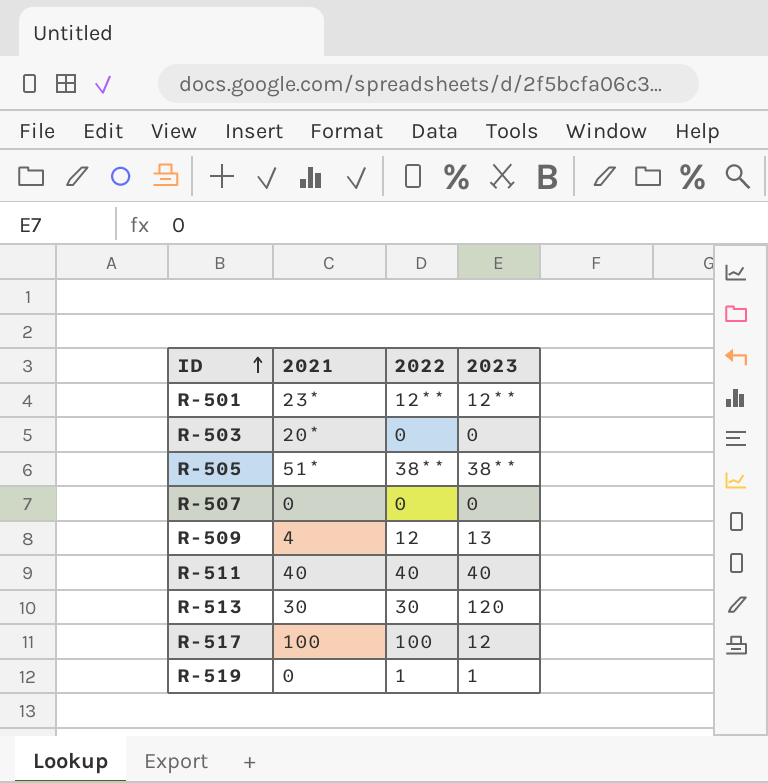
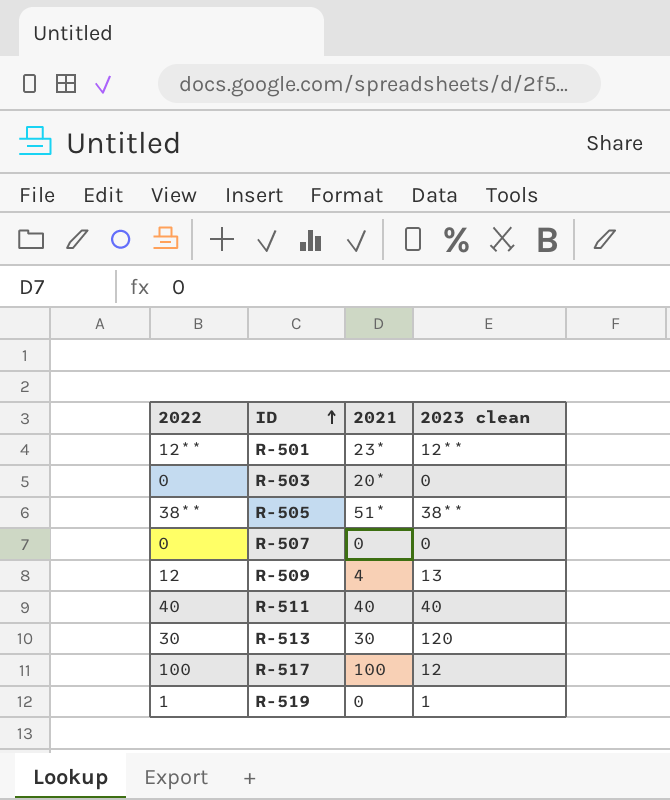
column 2022 | position: 3 -> 1
column name: 2023 -> 2023 clean

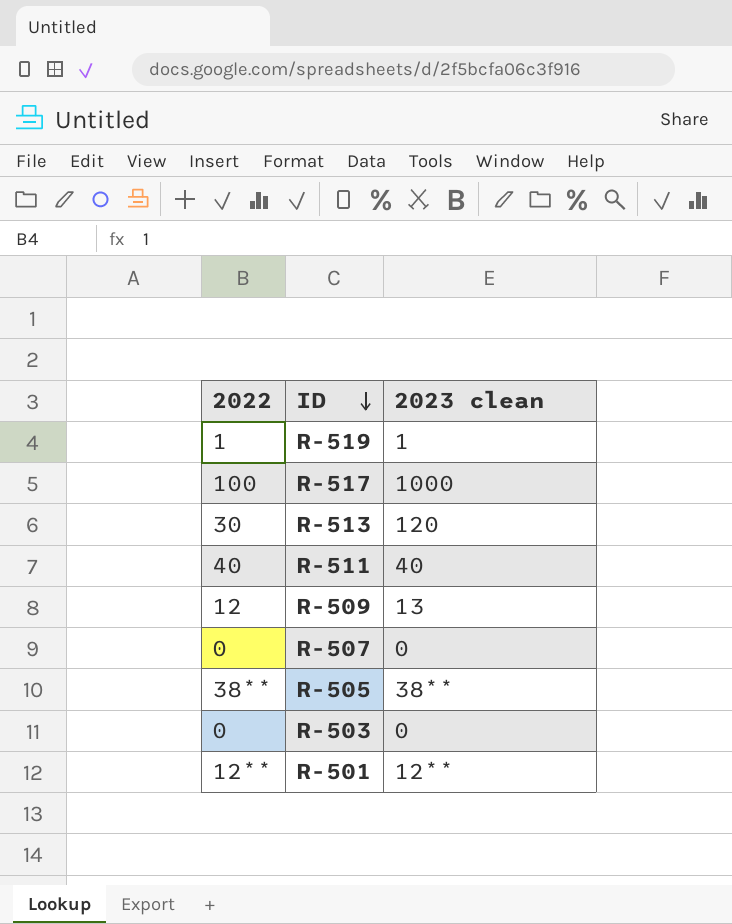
row order: ID ascending -> ID descending
column 2021 | position: 3 -> none
R-517 | 2023 clean: 12 -> 1000

